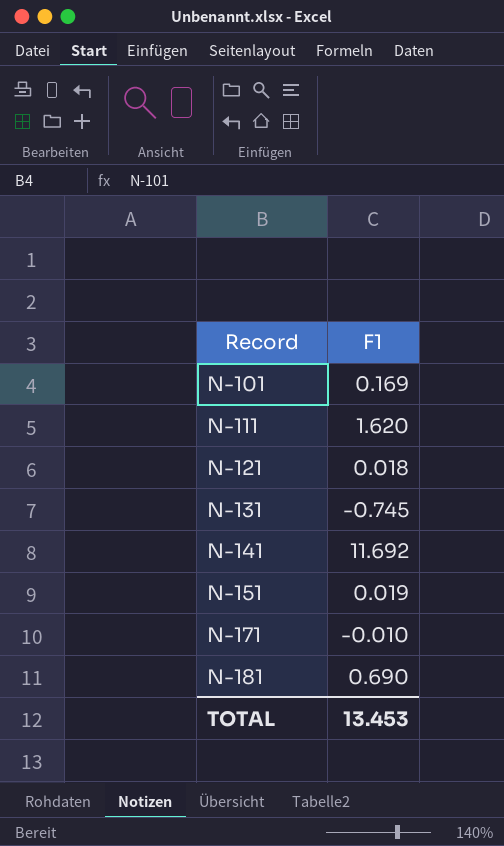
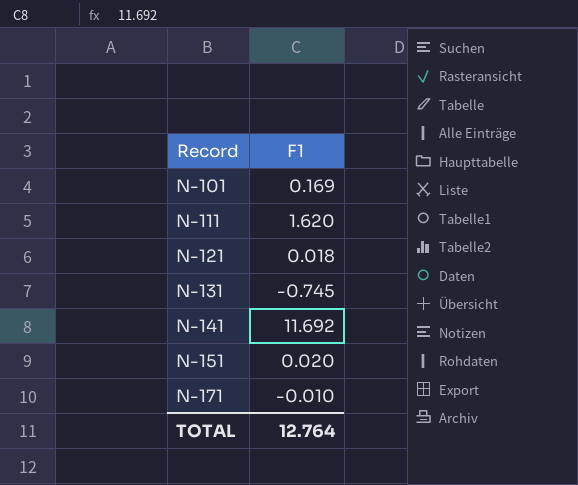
row N-181: 0.690 -> none
N-151 | F1: 0.019 -> 0.020
TOTAL | F1: 13.453 -> 12.764

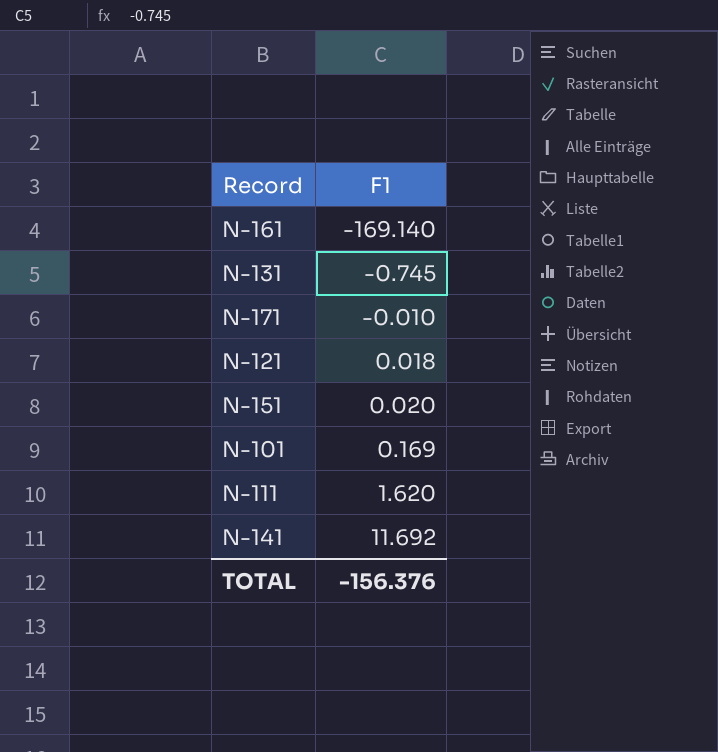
row order: Record ascending -> F1 ascending
row N-161: none -> -169.140
TOTAL | F1: 12.764 -> -156.376

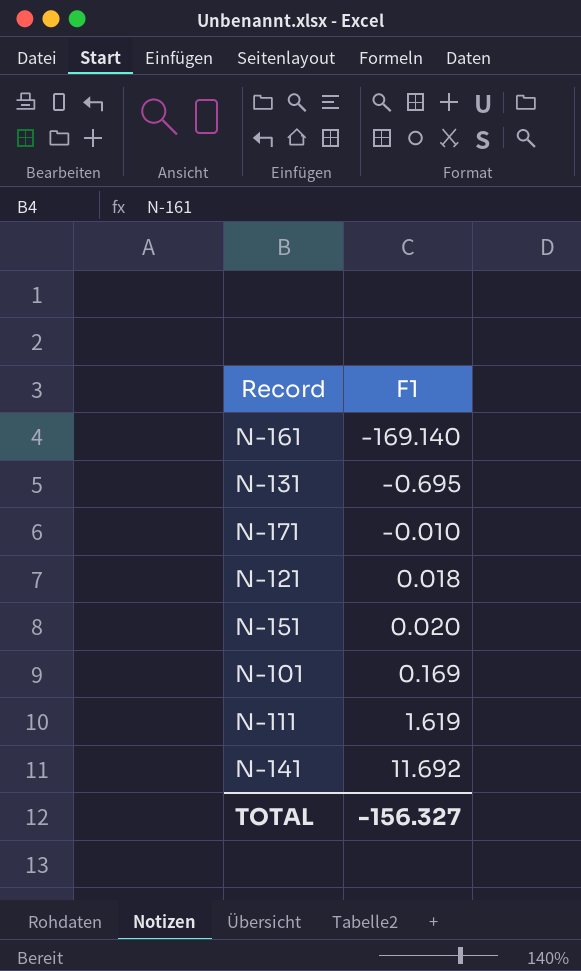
N-131 | F1: -0.745 -> -0.695
N-111 | F1: 1.620 -> 1.619
TOTAL | F1: -156.376 -> -156.327

